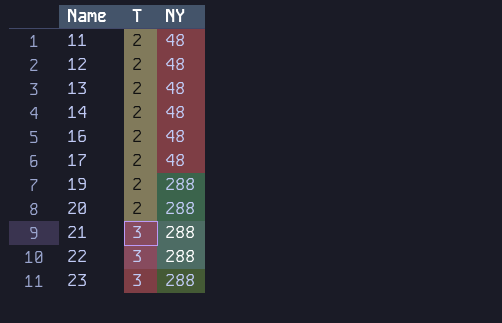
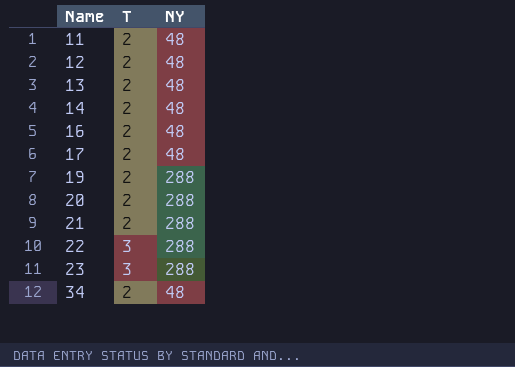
21 | T: 3 -> 2
row 34: none -> 2 | 48

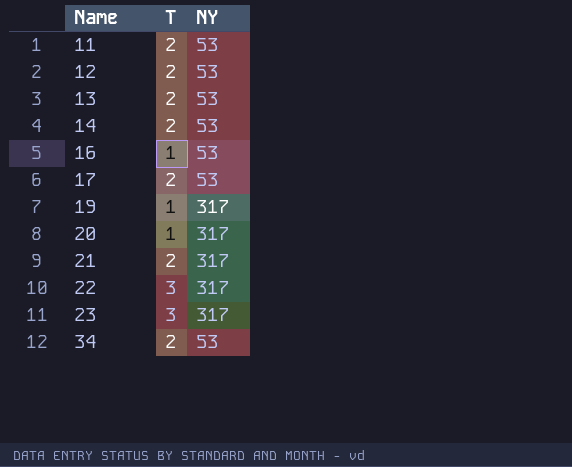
11 | NY: 48 -> 53
12 | NY: 48 -> 53
13 | NY: 48 -> 53
14 | NY: 48 -> 53
16 | T: 2 -> 1
16 | NY: 48 -> 53
17 | NY: 48 -> 53
19 | T: 2 -> 1
19 | NY: 288 -> 317
20 | T: 2 -> 1
20 | NY: 288 -> 317
21 | NY: 288 -> 317
22 | NY: 288 -> 317
23 | NY: 288 -> 317
34 | NY: 48 -> 53

